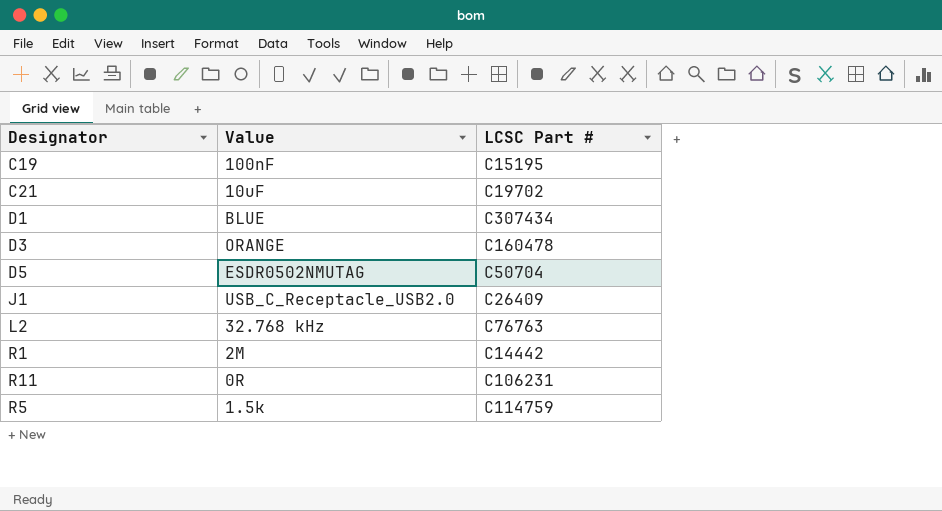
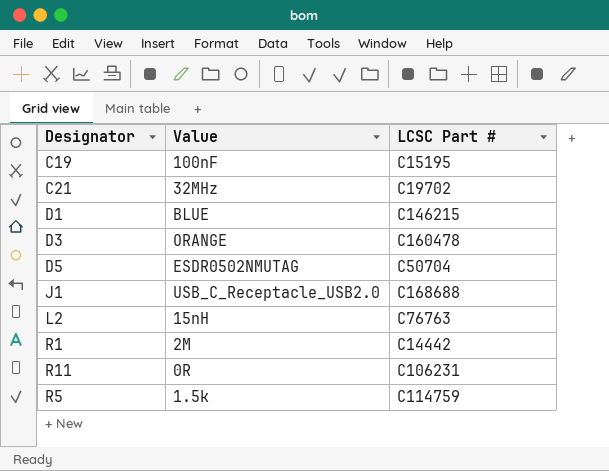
C21 | Value: 10uF -> 32MHz
D1 | LCSC Part #: C307434 -> C146215
J1 | LCSC Part #: C26409 -> C168688
L2 | Value: 32.768 kHz -> 15nH

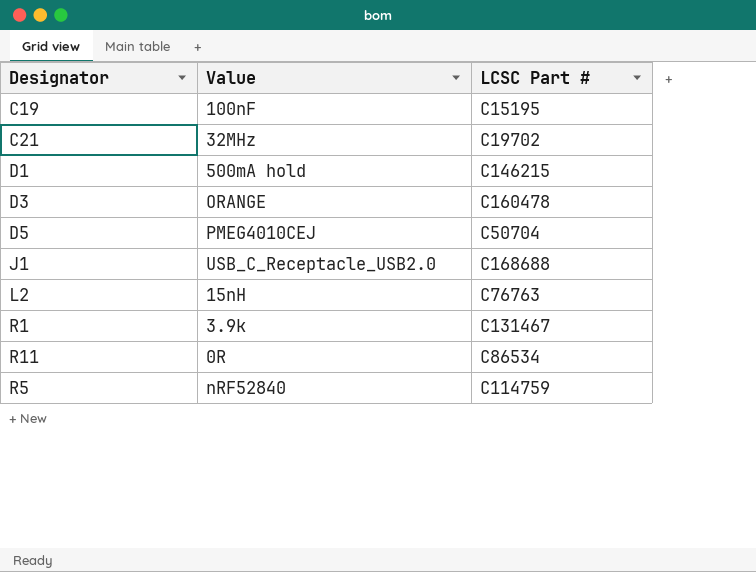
D1 | Value: BLUE -> 500mA hold
D5 | Value: ESDR0502NMUTAG -> PMEG4010CEJ
R1 | Value: 2M -> 3.9k
R1 | LCSC Part #: C14442 -> C131467
R11 | LCSC Part #: C106231 -> C86534
R5 | Value: 1.5k -> nRF52840

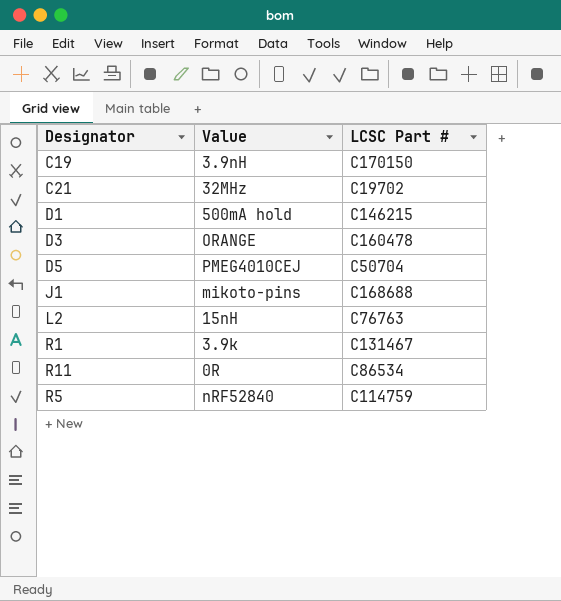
C19 | Value: 100nF -> 3.9nH
C19 | LCSC Part #: C15195 -> C170150
J1 | Value: USB_C_Receptacle_USB2.0 -> mikoto-pins

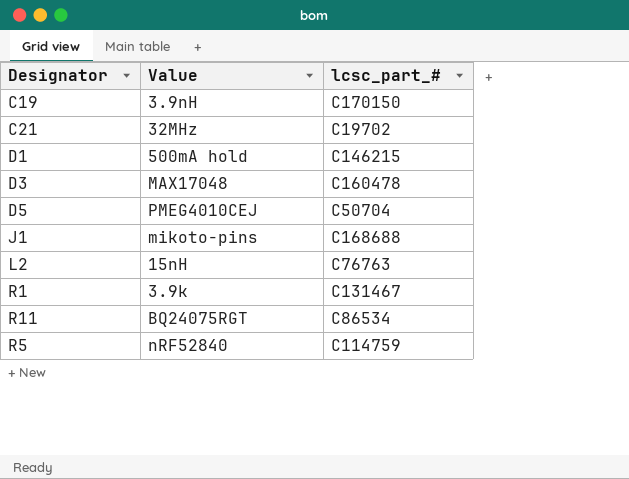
column name: LCSC Part # -> lcsc_part_#
D3 | Value: ORANGE -> MAX17048
R11 | Value: 0R -> BQ24075RGT

